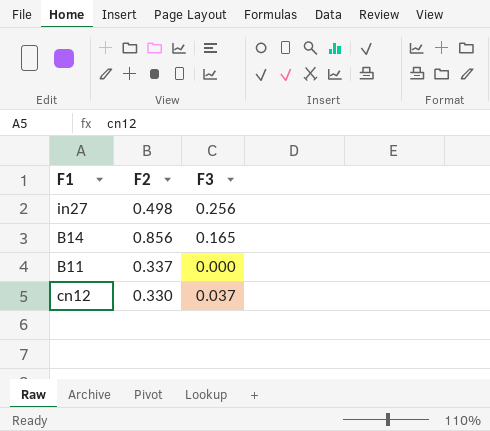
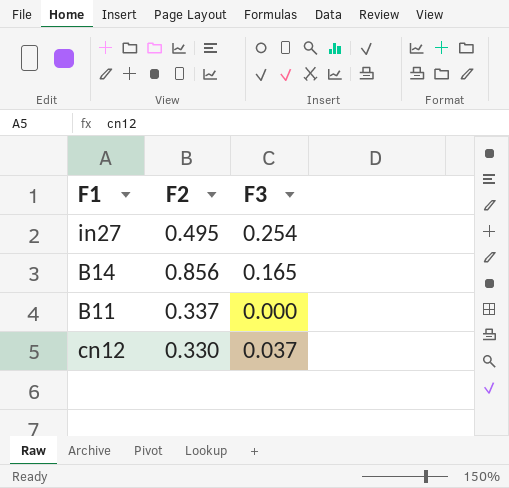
in27 | F2: 0.498 -> 0.495
in27 | F3: 0.256 -> 0.254

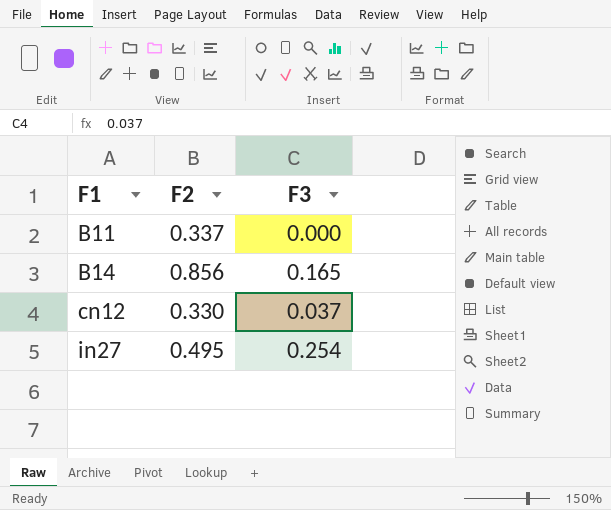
row order: none -> F1 ascending

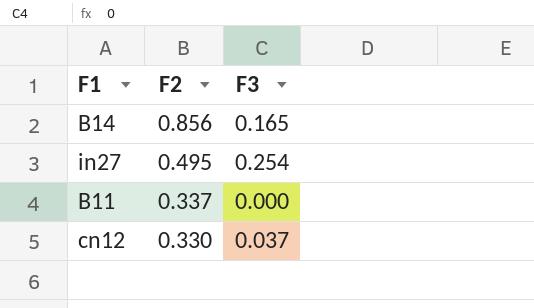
row order: F1 ascending -> F2 descending

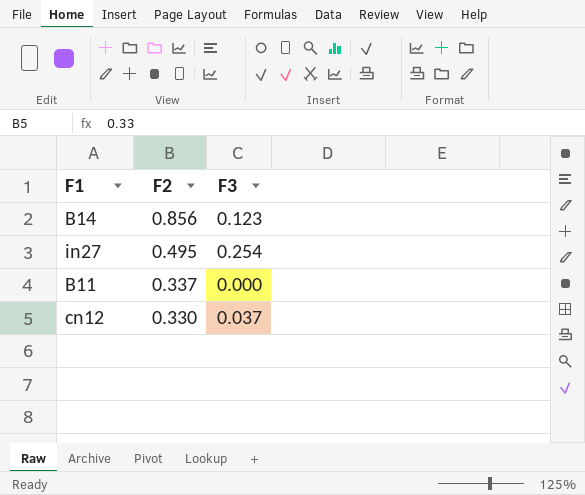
B14 | F3: 0.165 -> 0.123

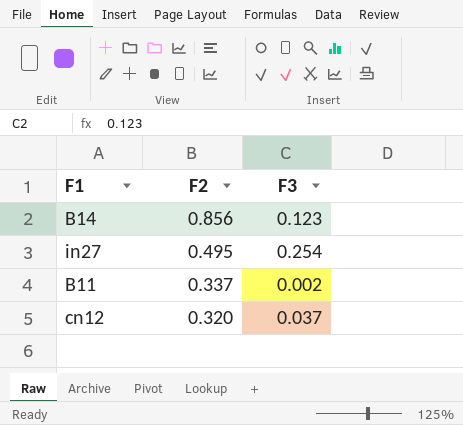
B11 | F3: 0.000 -> 0.002
cn12 | F2: 0.330 -> 0.320

